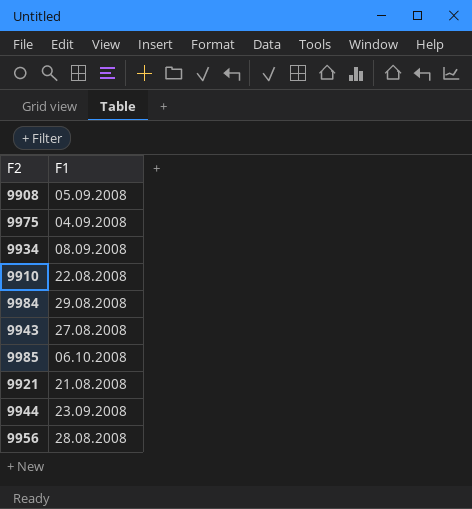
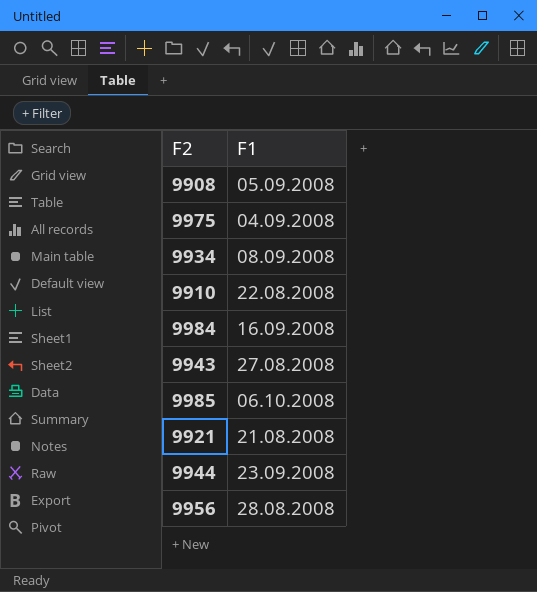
9984 | F1: 29.08.2008 -> 16.09.2008

